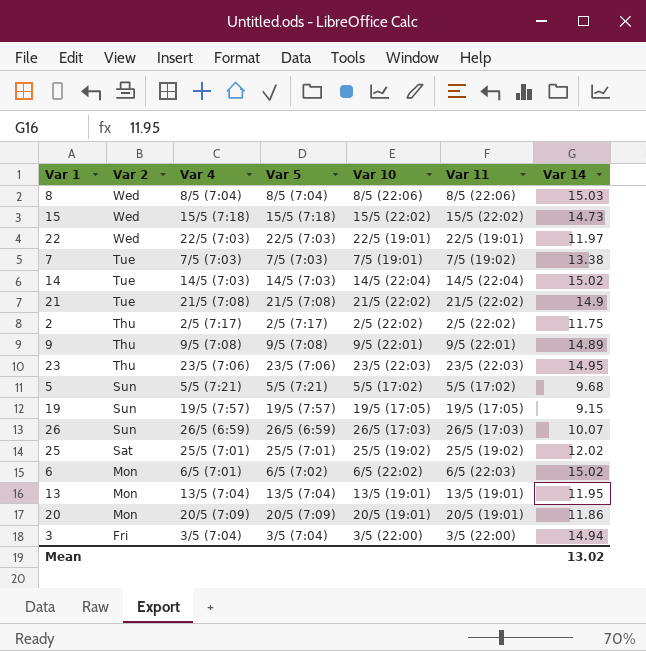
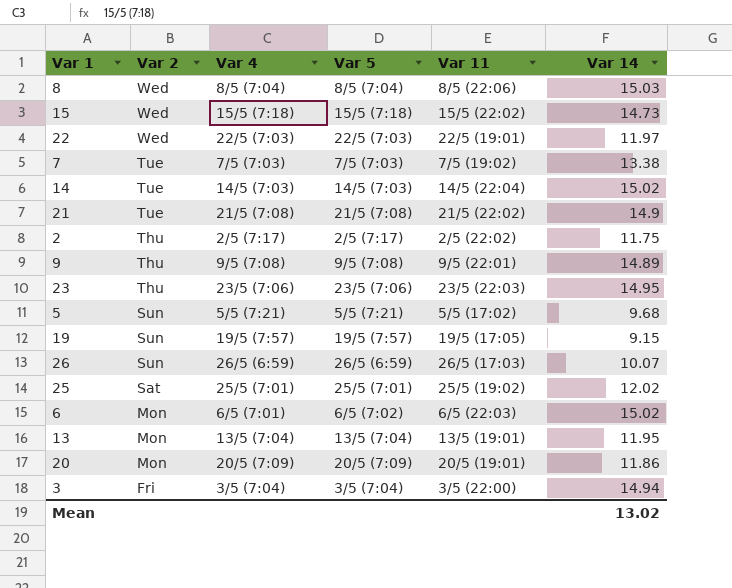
column Var 10 | position: 5 -> none

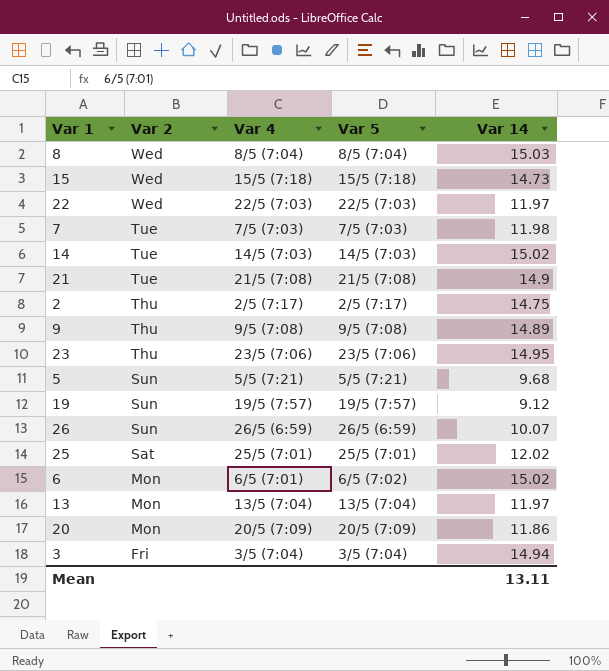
column Var 11 | position: 5 -> none
7 | Var 14: 13.38 -> 11.98
2 | Var 14: 11.75 -> 14.75
19 | Var 14: 9.15 -> 9.12
13 | Var 14: 11.95 -> 11.97
Mean | Var 14: 13.02 -> 13.11

